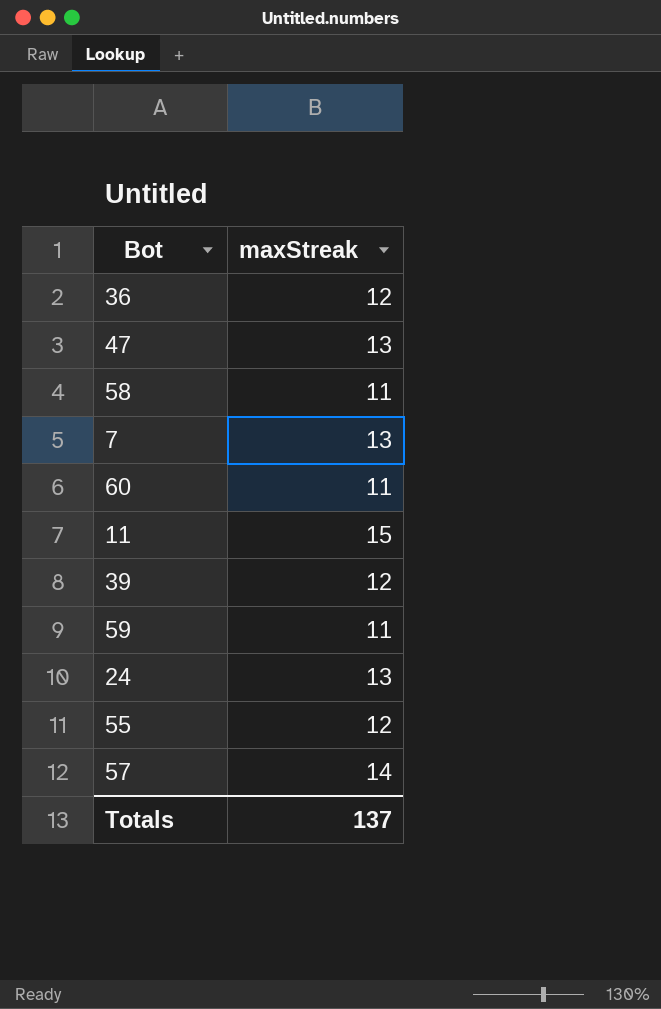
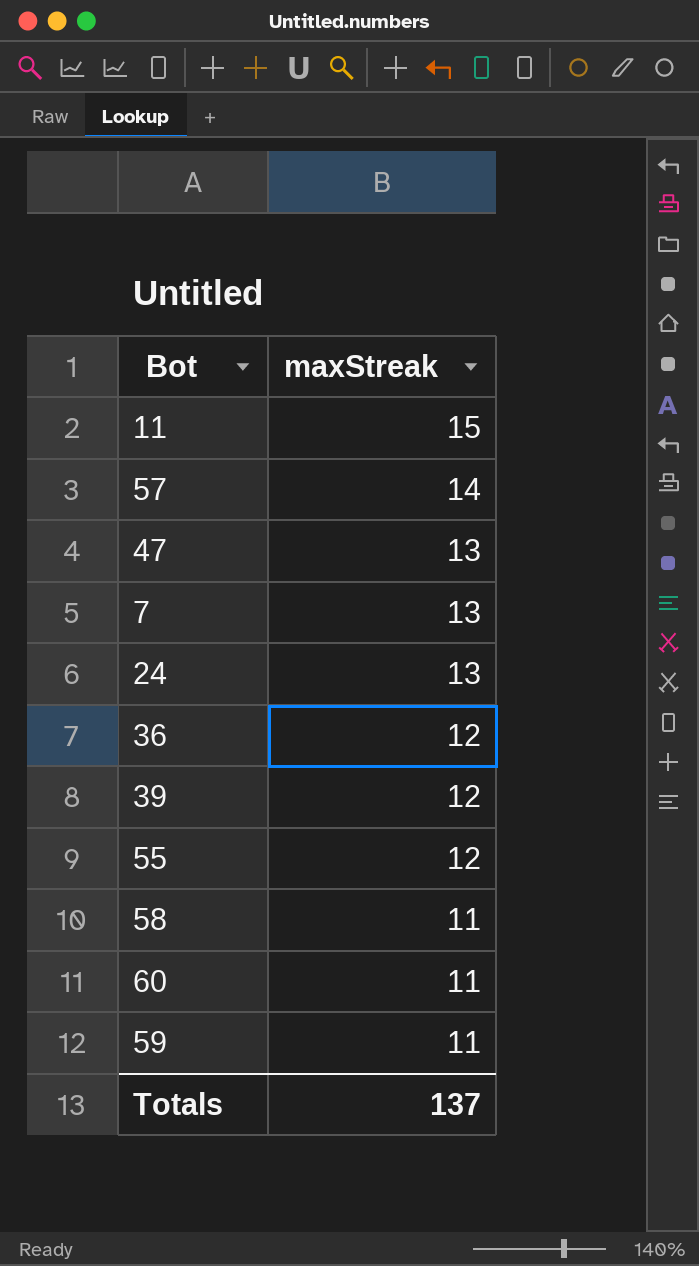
row order: none -> maxStreak descending

